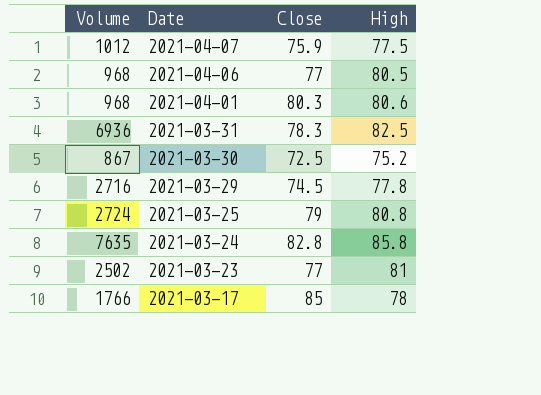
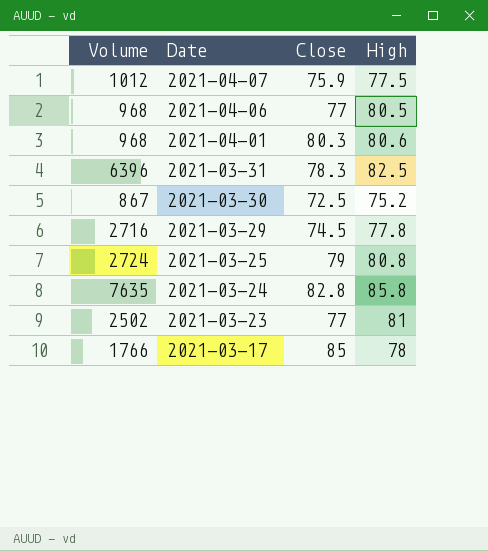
2021-03-31 | Volume: 6936 -> 6396

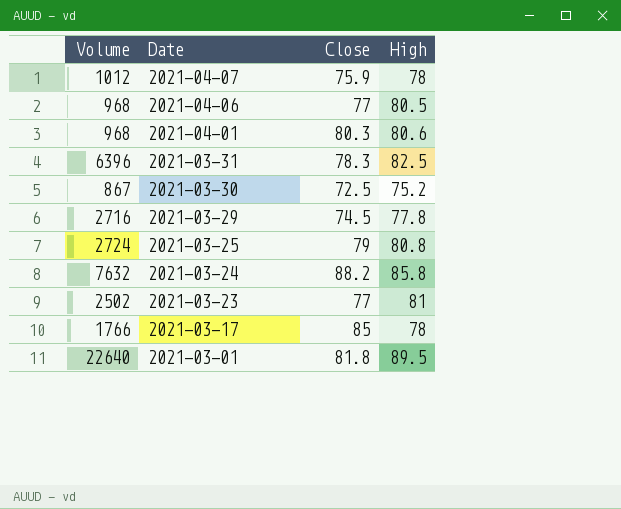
2021-04-07 | High: 77.5 -> 78
2021-03-24 | Volume: 7635 -> 7632
2021-03-24 | Close: 82.8 -> 88.2
row 2021-03-01: none -> 22640 | 81.8 | 89.5

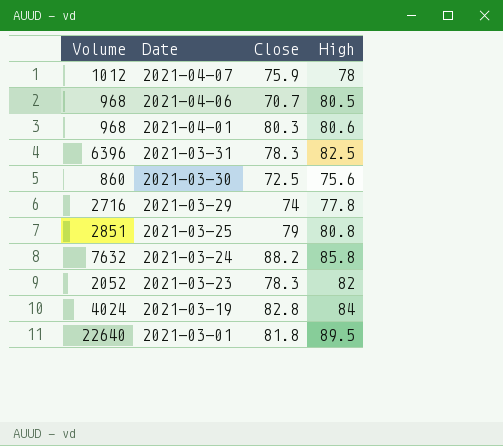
row 2021-03-17: 1766 | 85 | 78 -> none
2021-04-06 | Close: 77 -> 70.7
2021-03-30 | Volume: 867 -> 860
2021-03-30 | High: 75.2 -> 75.6
2021-03-29 | Close: 74.5 -> 74
2021-03-25 | Volume: 2724 -> 2851
2021-03-23 | Volume: 2502 -> 2052
2021-03-23 | Close: 77 -> 78.3
2021-03-23 | High: 81 -> 82
row 2021-03-19: none -> 4024 | 82.8 | 84

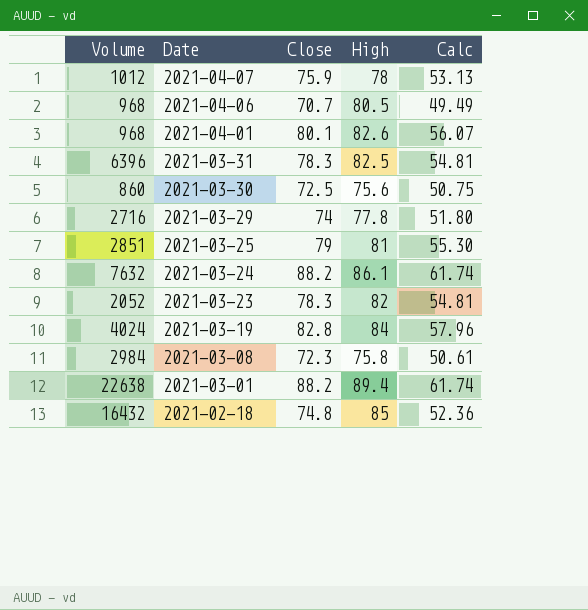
column Calc | formula: none -> [Close] * 0.7
2021-04-01 | Close: 80.3 -> 80.1
2021-04-01 | High: 80.6 -> 82.6
2021-03-25 | High: 80.8 -> 81
2021-03-24 | High: 85.8 -> 86.1
row 2021-03-08: none -> 2984 | 72.3 | 75.8 | 50.61
2021-03-01 | Volume: 22640 -> 22638
2021-03-01 | Close: 81.8 -> 88.2
2021-03-01 | High: 89.5 -> 89.4
row 2021-02-18: none -> 16432 | 74.8 | 85 | 52.36

